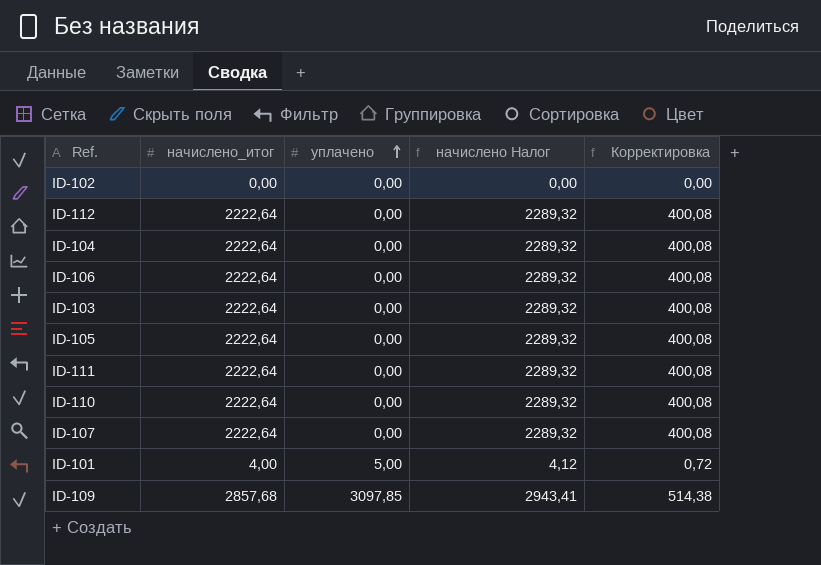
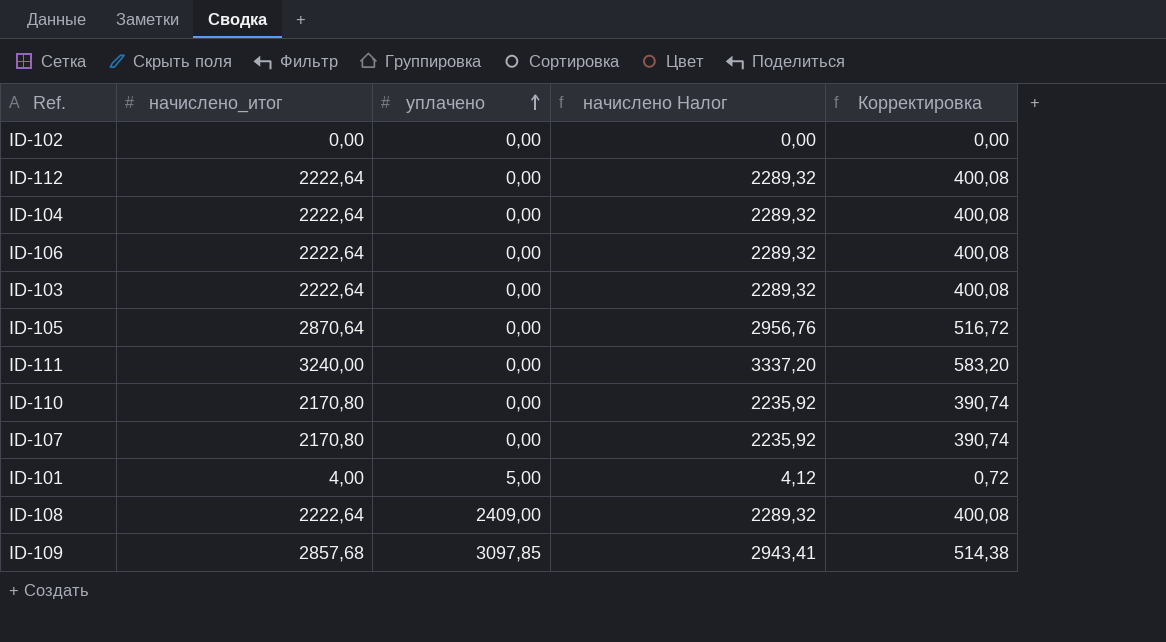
ID-105 | начислено_итог: 2222,64 -> 2870,64
ID-105 | начислено Налог: 2289,32 -> 2956,76
ID-105 | Корректировка: 400,08 -> 516,72
ID-111 | начислено_итог: 2222,64 -> 3240,00
ID-111 | начислено Налог: 2289,32 -> 3337,20
ID-111 | Корректировка: 400,08 -> 583,20
ID-110 | начислено_итог: 2222,64 -> 2170,80
ID-110 | начислено Налог: 2289,32 -> 2235,92
ID-110 | Корректировка: 400,08 -> 390,74
ID-107 | начислено_итог: 2222,64 -> 2170,80
ID-107 | начислено Налог: 2289,32 -> 2235,92
ID-107 | Корректировка: 400,08 -> 390,74
row ID-108: none -> 2222,64 | 2409,00 | 2289,32 | 400,08

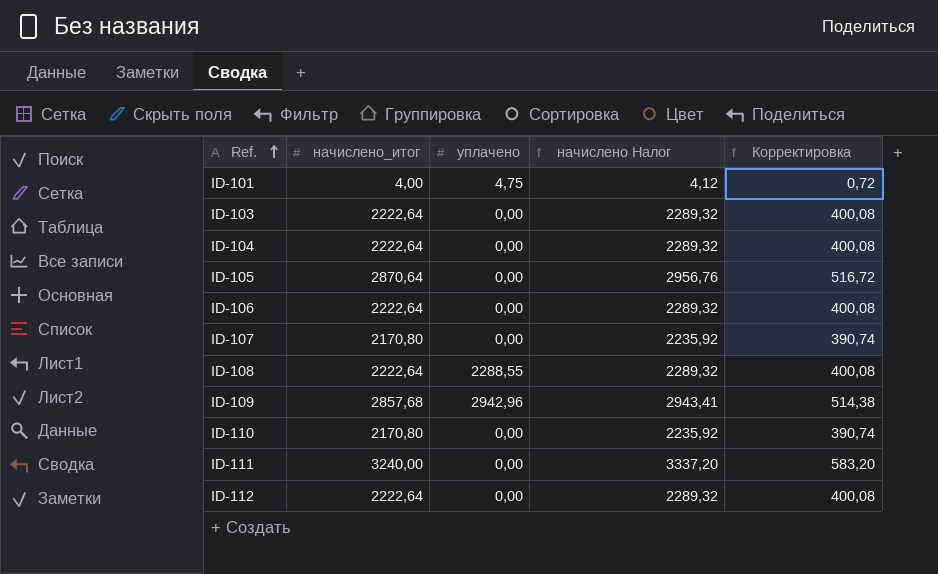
row order: уплачено ascending -> Ref. ascending
row ID-102: 0,00 | 0,00 | 0,00 | 0,00 -> none
ID-101 | уплачено: 5,00 -> 4,75
ID-108 | уплачено: 2409,00 -> 2288,55
ID-109 | уплачено: 3097,85 -> 2942,96

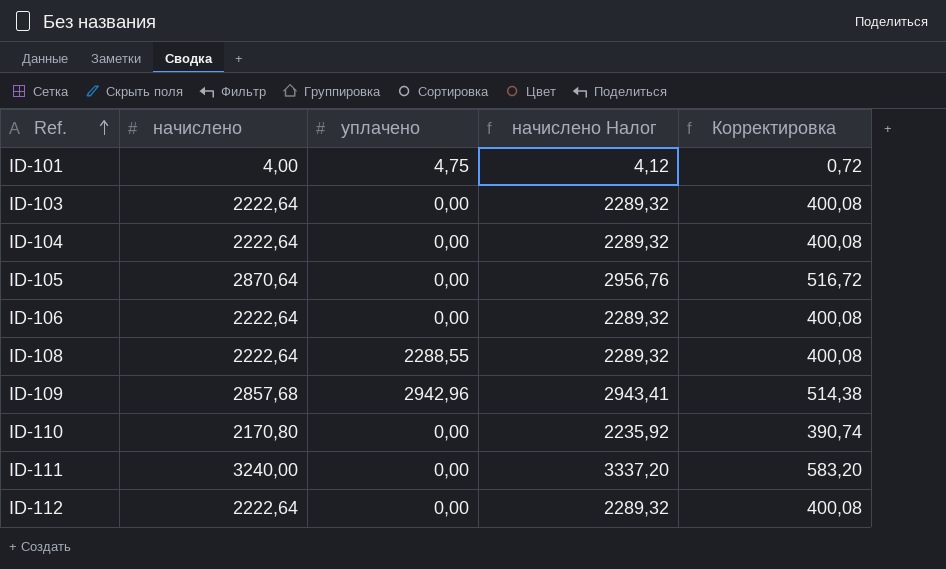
column name: начислено_итог -> начислено
row ID-107: 2170,80 | 0,00 | 2235,92 | 390,74 -> none

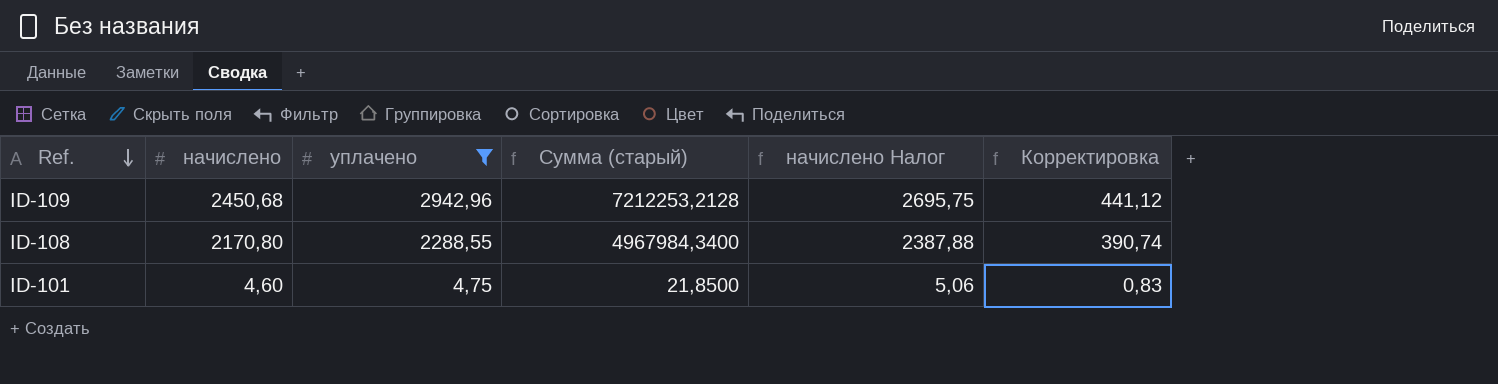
filter: none -> уплачено != 0,00
row order: Ref. ascending -> Ref. descending
column Сумма (старый) | formula: none -> [начислено] * [уплачено]
column начислено Налог | formula: [начислено] * 1,03 -> [начислено] * 1,1
ID-109 | начислено: 2857,68 -> 2450,68
ID-109 | Корректировка: 514,38 -> 441,12
ID-108 | начислено: 2222,64 -> 2170,80
ID-108 | Корректировка: 400,08 -> 390,74
ID-101 | начислено: 4,00 -> 4,60
ID-101 | Корректировка: 0,72 -> 0,83

